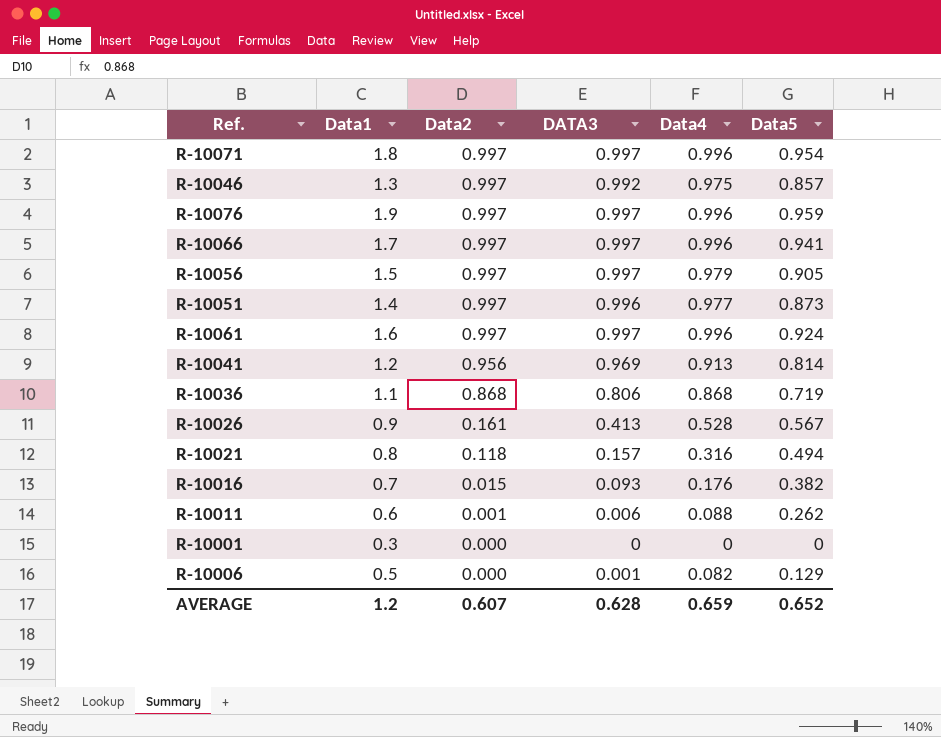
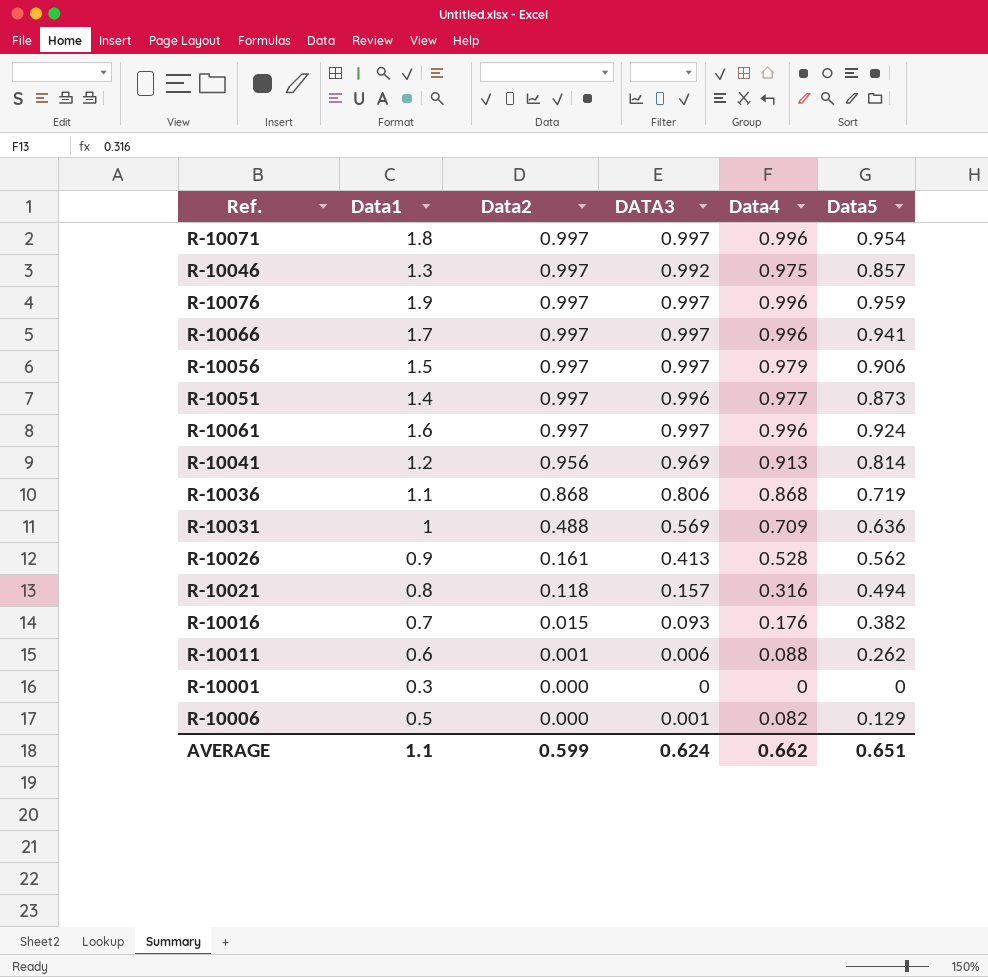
R-10056 | Data5: 0.905 -> 0.906
row R-10031: none -> 1 | 0.488 | 0.569 | 0.709 | 0.636
R-10026 | Data5: 0.567 -> 0.562
AVERAGE | Data1: 1.2 -> 1.1
AVERAGE | Data2: 0.607 -> 0.599
AVERAGE | DATA3: 0.628 -> 0.624
AVERAGE | Data4: 0.659 -> 0.662
AVERAGE | Data5: 0.652 -> 0.651

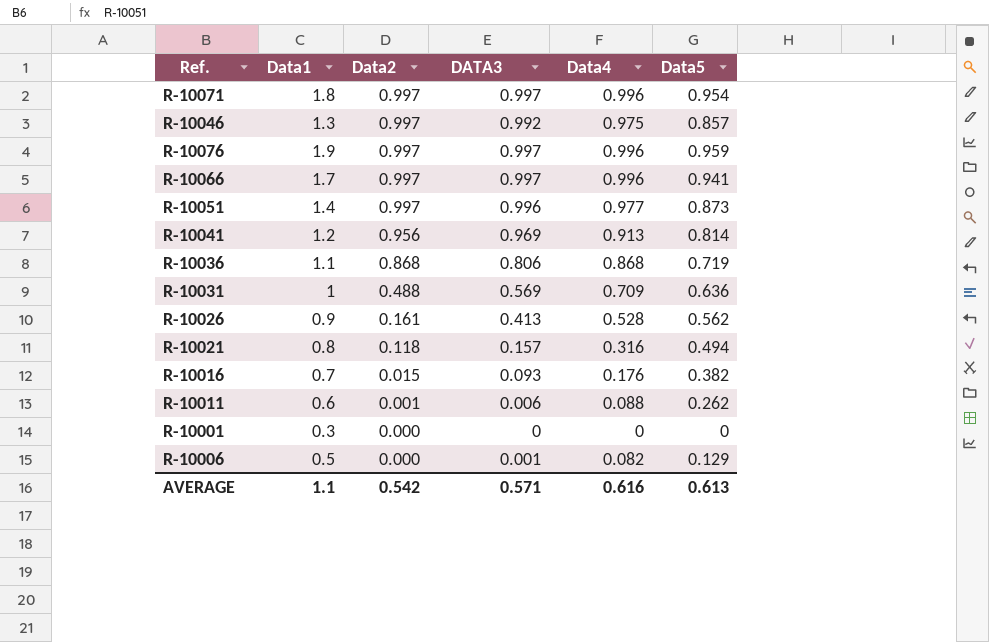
row R-10056: 1.5 | 0.997 | 0.997 | 0.979 | 0.906 -> none
row R-10061: 1.6 | 0.997 | 0.997 | 0.996 | 0.924 -> none
AVERAGE | Data2: 0.599 -> 0.542
AVERAGE | DATA3: 0.624 -> 0.571
AVERAGE | Data4: 0.662 -> 0.616
AVERAGE | Data5: 0.651 -> 0.613

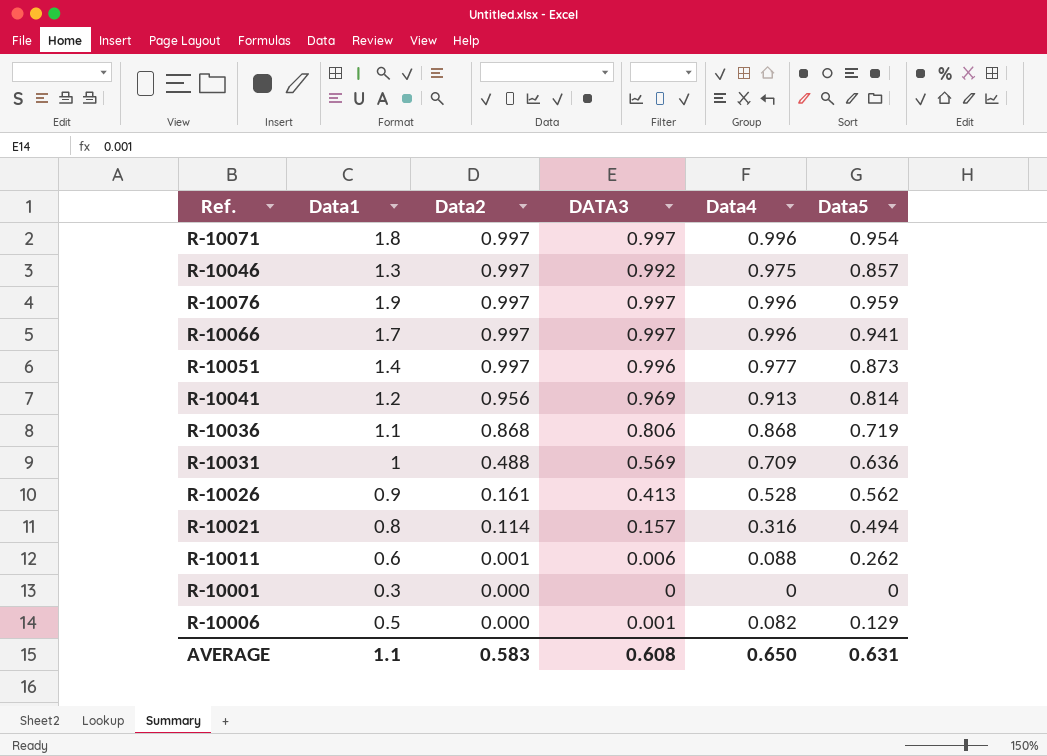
row R-10016: 0.7 | 0.015 | 0.093 | 0.176 | 0.382 -> none
R-10021 | Data2: 0.118 -> 0.114
AVERAGE | Data2: 0.542 -> 0.583
AVERAGE | DATA3: 0.571 -> 0.608
AVERAGE | Data4: 0.616 -> 0.650
AVERAGE | Data5: 0.613 -> 0.631

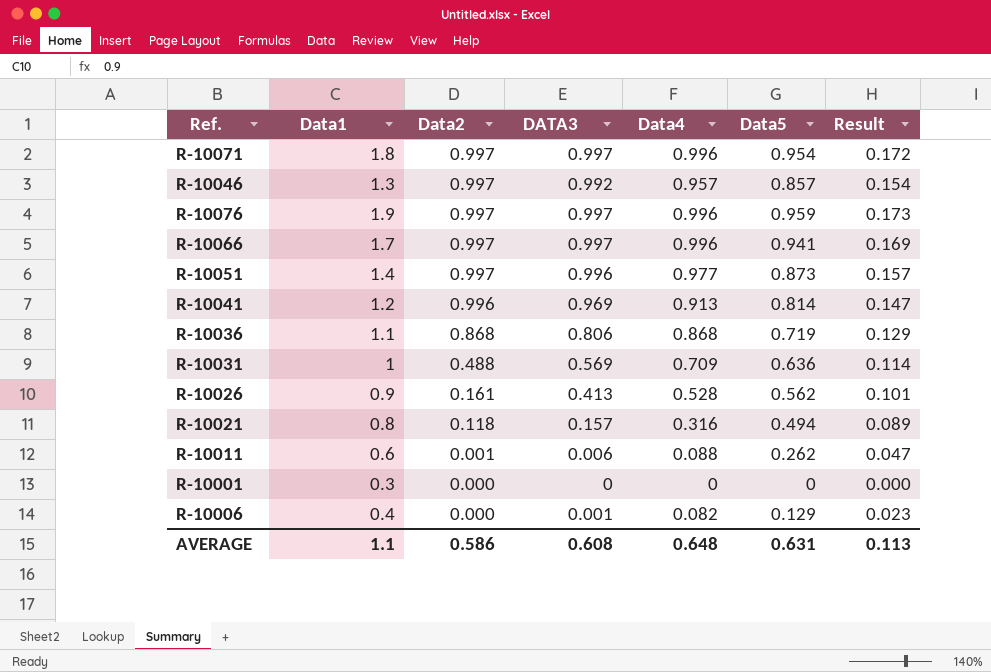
column Result | formula: none -> [Data5] * 0.18
R-10046 | Data4: 0.975 -> 0.957
R-10041 | Data2: 0.956 -> 0.996
R-10021 | Data2: 0.114 -> 0.118
R-10006 | Data1: 0.5 -> 0.4
AVERAGE | Data2: 0.583 -> 0.586
AVERAGE | Data4: 0.650 -> 0.648

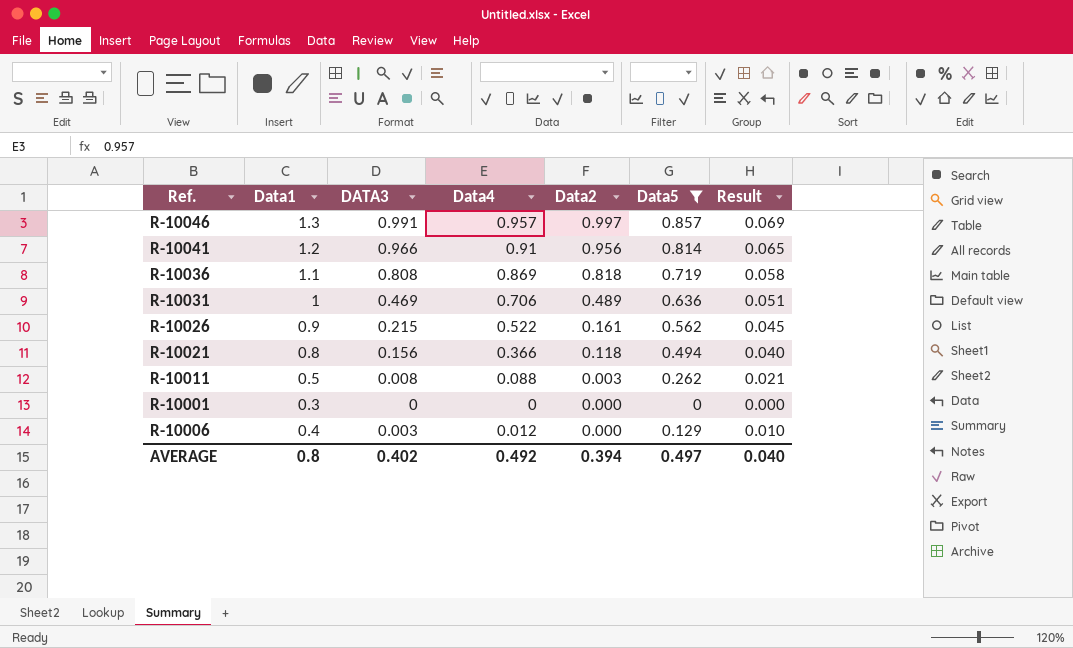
filter: none -> Data5 <= 0.857
column Data2 | position: 3 -> 5
column Result | formula: [Data5] * 0.18 -> [Data5] * 0.08
R-10046 | DATA3: 0.992 -> 0.991
R-10041 | DATA3: 0.969 -> 0.966
R-10041 | Data4: 0.913 -> 0.91
R-10041 | Data2: 0.996 -> 0.956
R-10036 | DATA3: 0.806 -> 0.808
R-10036 | Data4: 0.868 -> 0.869
R-10036 | Data2: 0.868 -> 0.818
R-10031 | DATA3: 0.569 -> 0.469
R-10031 | Data4: 0.709 -> 0.706
R-10031 | Data2: 0.488 -> 0.489
R-10026 | DATA3: 0.413 -> 0.215
R-10026 | Data4: 0.528 -> 0.522
R-10021 | DATA3: 0.157 -> 0.156
R-10021 | Data4: 0.316 -> 0.366
R-10011 | Data1: 0.6 -> 0.5
R-10011 | DATA3: 0.006 -> 0.008
R-10011 | Data2: 0.001 -> 0.003
R-10006 | DATA3: 0.001 -> 0.003
R-10006 | Data4: 0.082 -> 0.012
AVERAGE | Data1: 1.1 -> 0.8
AVERAGE | DATA3: 0.608 -> 0.402
AVERAGE | Data4: 0.648 -> 0.492
AVERAGE | Data2: 0.586 -> 0.394
AVERAGE | Data5: 0.631 -> 0.497
AVERAGE | Result: 0.113 -> 0.040

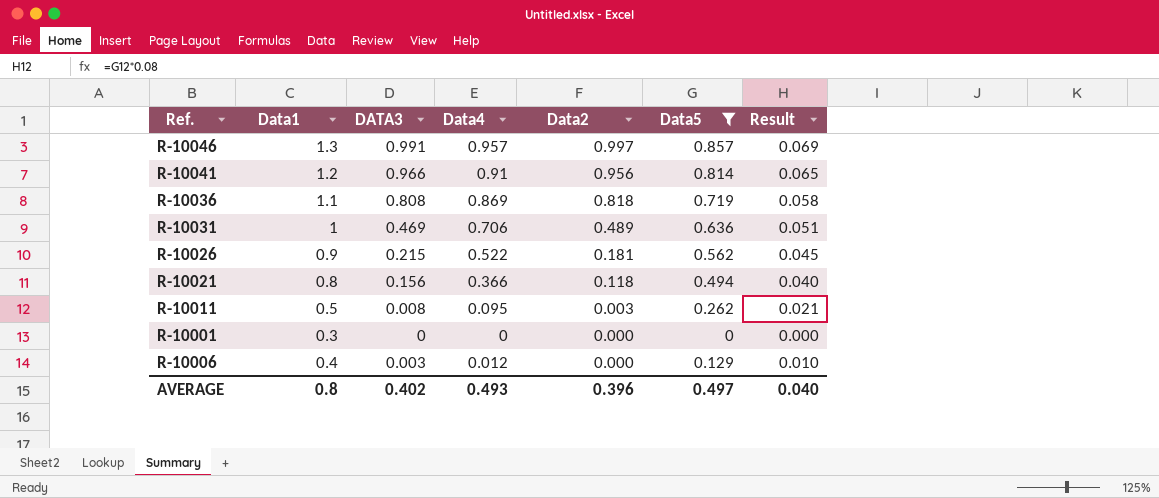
R-10026 | Data2: 0.161 -> 0.181
R-10011 | Data4: 0.088 -> 0.095
AVERAGE | Data4: 0.492 -> 0.493
AVERAGE | Data2: 0.394 -> 0.396

